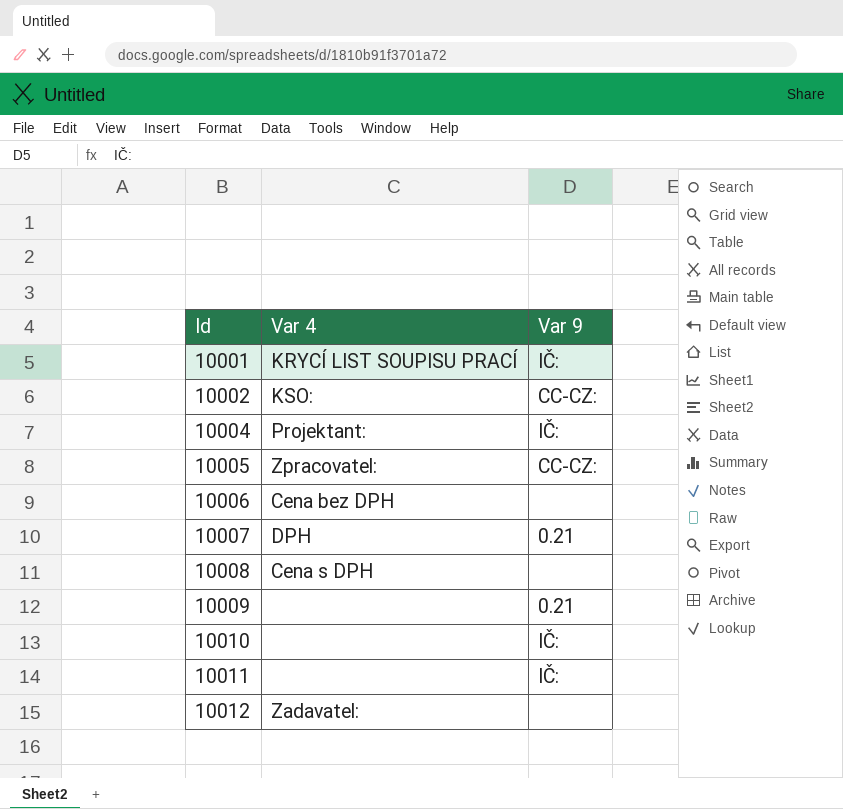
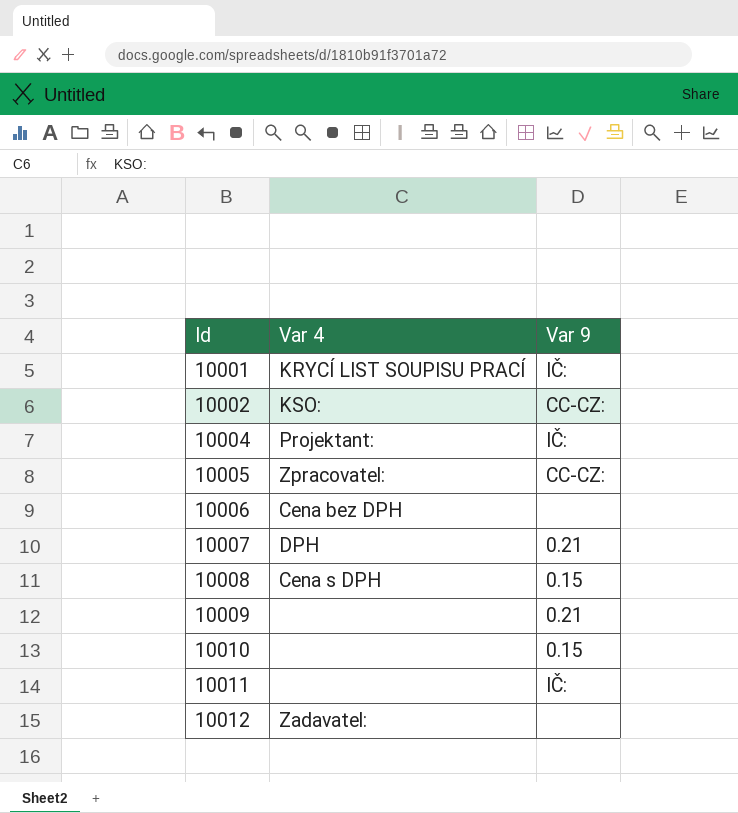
10008 | Var 9: none -> 0.15
10010 | Var 9: IČ: -> 0.15

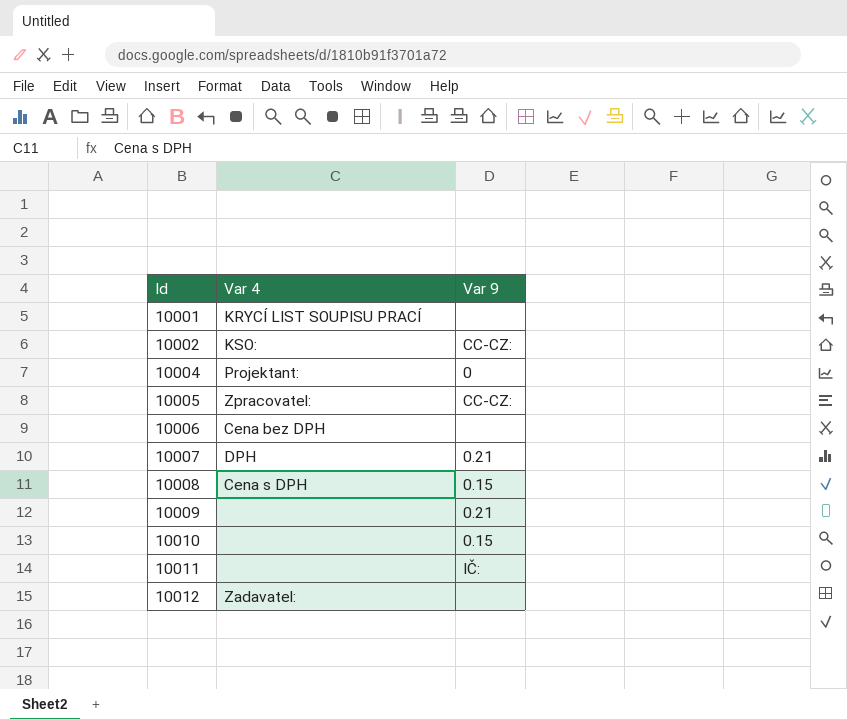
10001 | Var 9: IČ: -> none
10004 | Var 9: IČ: -> 0

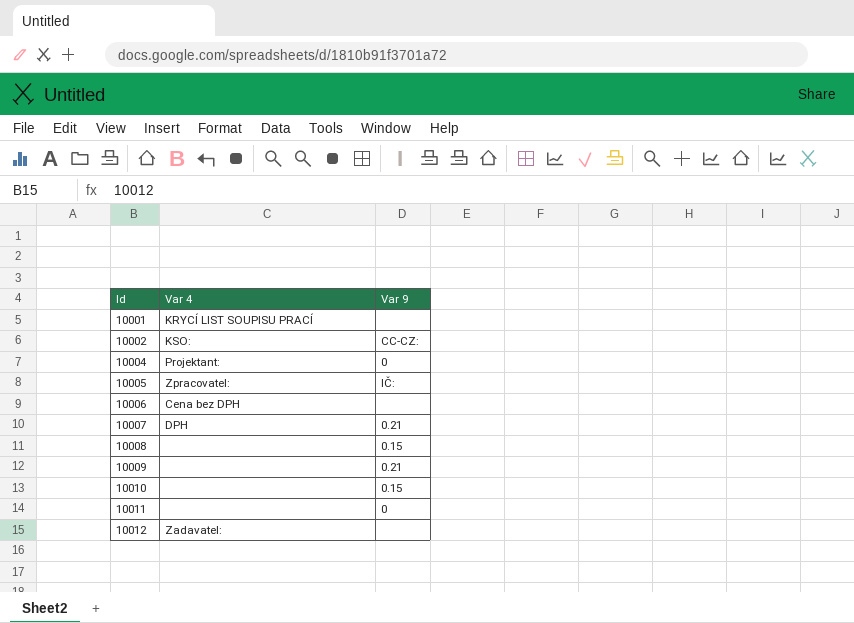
10005 | Var 9: CC-CZ: -> IČ:
10008 | Var 4: Cena s DPH -> none
10011 | Var 9: IČ: -> 0

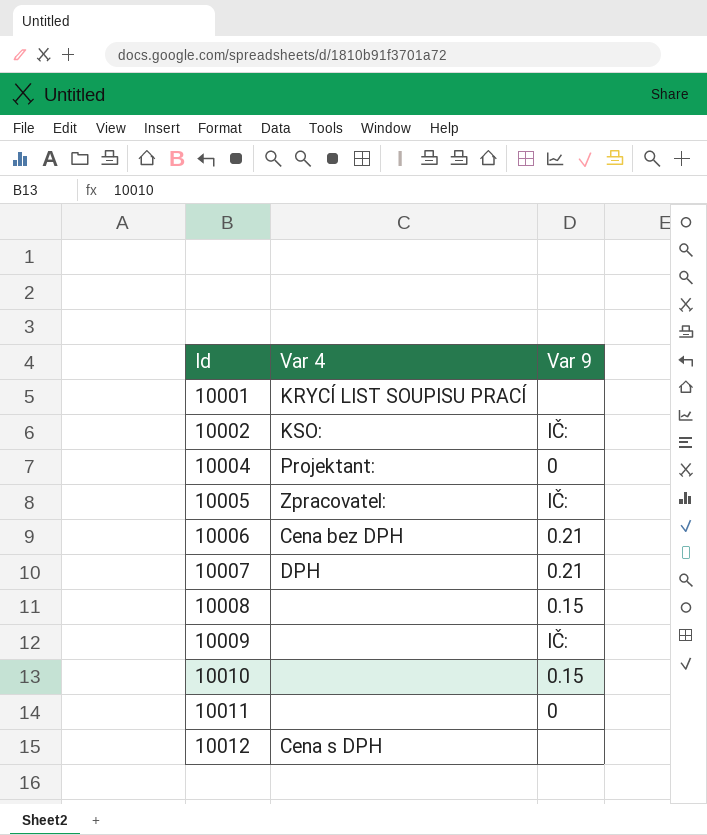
10002 | Var 9: CC-CZ: -> IČ:
10006 | Var 9: none -> 0.21
10009 | Var 9: 0.21 -> IČ:
10012 | Var 4: Zadavatel: -> Cena s DPH

